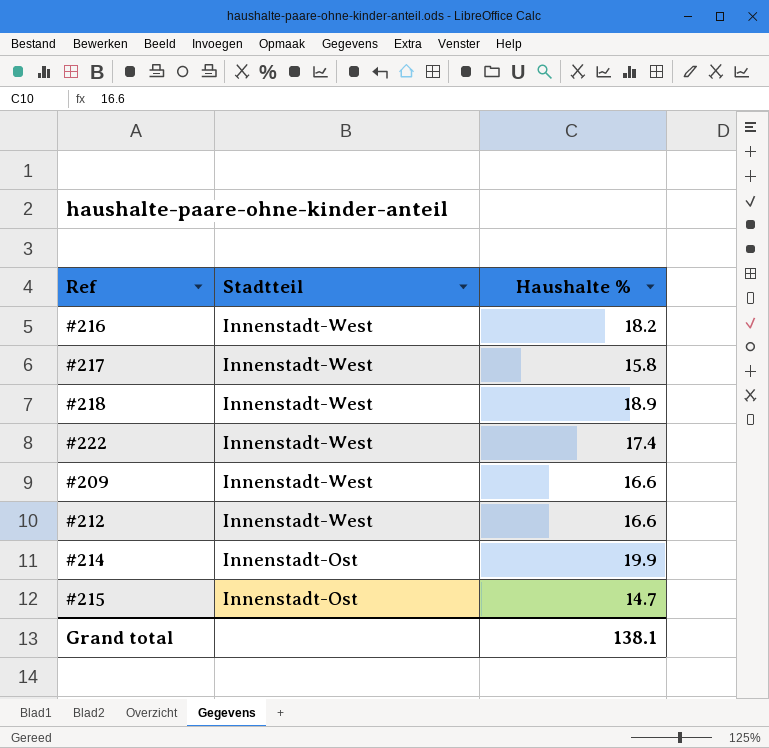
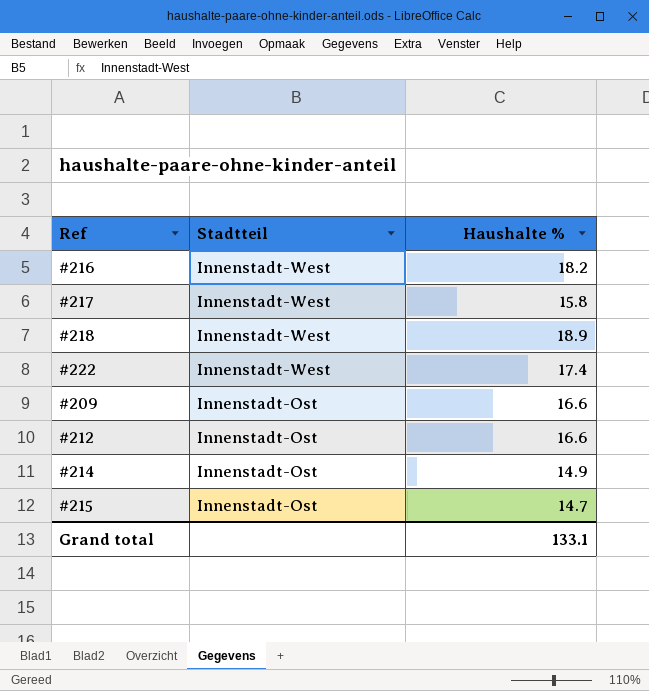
#209 | Stadtteil: Innenstadt-West -> Innenstadt-Ost
#212 | Stadtteil: Innenstadt-West -> Innenstadt-Ost
#214 | Haushalte %: 19.9 -> 14.9
Grand total | Haushalte %: 138.1 -> 133.1

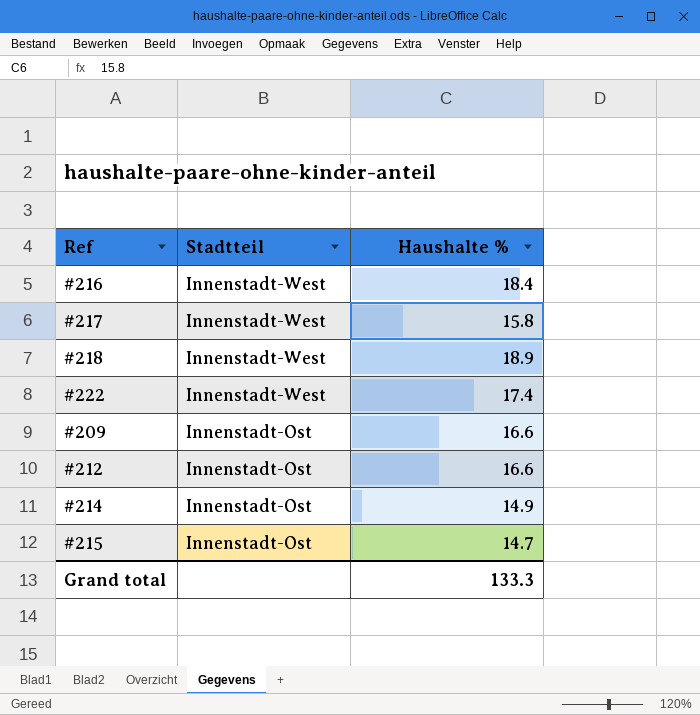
#216 | Haushalte %: 18.2 -> 18.4
Grand total | Haushalte %: 133.1 -> 133.3

